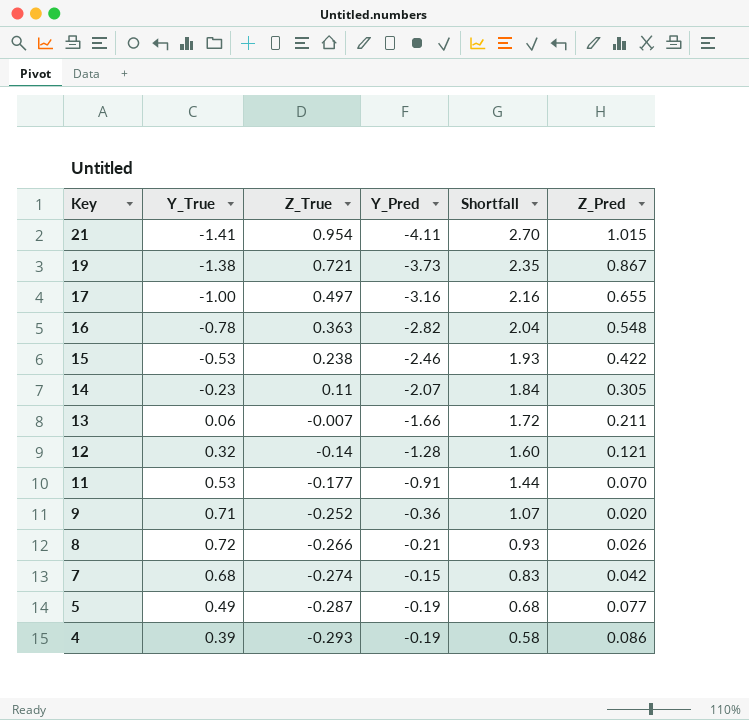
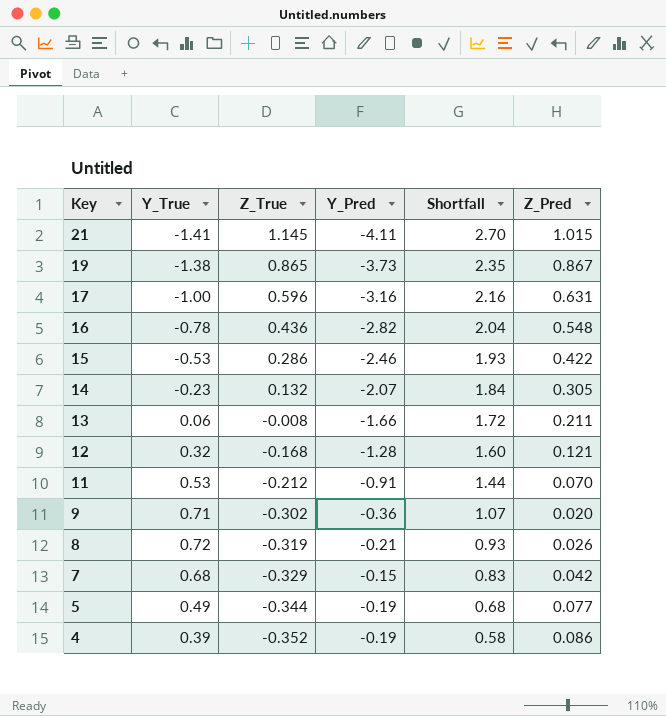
21 | Z_True: 0.954 -> 1.145
19 | Z_True: 0.721 -> 0.865
17 | Z_True: 0.497 -> 0.596
17 | Z_Pred: 0.655 -> 0.631
16 | Z_True: 0.363 -> 0.436
15 | Z_True: 0.238 -> 0.286
14 | Z_True: 0.11 -> 0.132
13 | Z_True: -0.007 -> -0.008
12 | Z_True: -0.14 -> -0.168
11 | Z_True: -0.177 -> -0.212
9 | Z_True: -0.252 -> -0.302
8 | Z_True: -0.266 -> -0.319
7 | Z_True: -0.274 -> -0.329
5 | Z_True: -0.287 -> -0.344
4 | Z_True: -0.293 -> -0.352

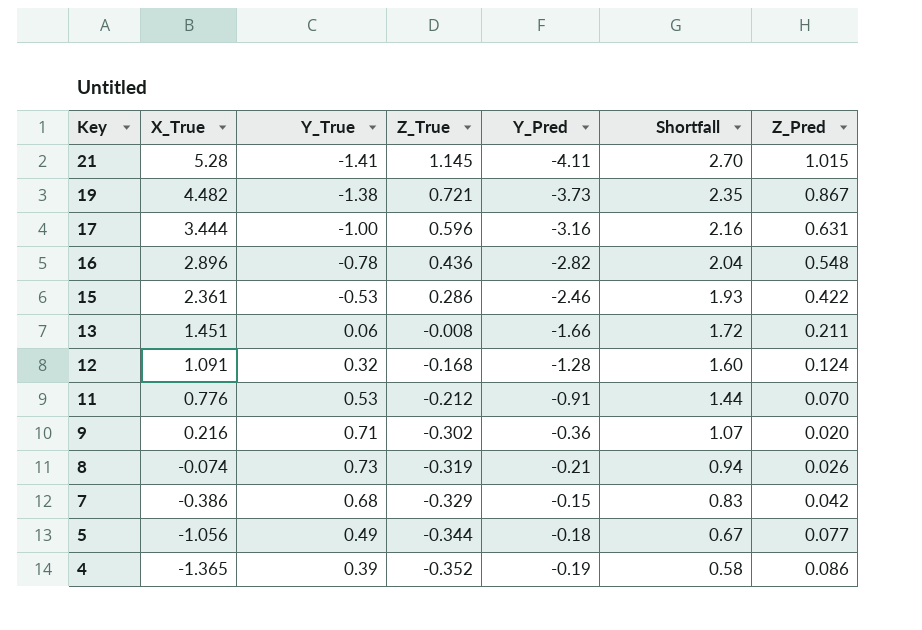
column X_True | position: none -> 2
row 14: -0.23 | 0.132 | -2.07 | 1.84 | 0.305 -> none
19 | Z_True: 0.865 -> 0.721
12 | Z_Pred: 0.121 -> 0.124
8 | Y_True: 0.72 -> 0.73
8 | Shortfall: 0.93 -> 0.94
5 | Y_Pred: -0.19 -> -0.18
5 | Shortfall: 0.68 -> 0.67

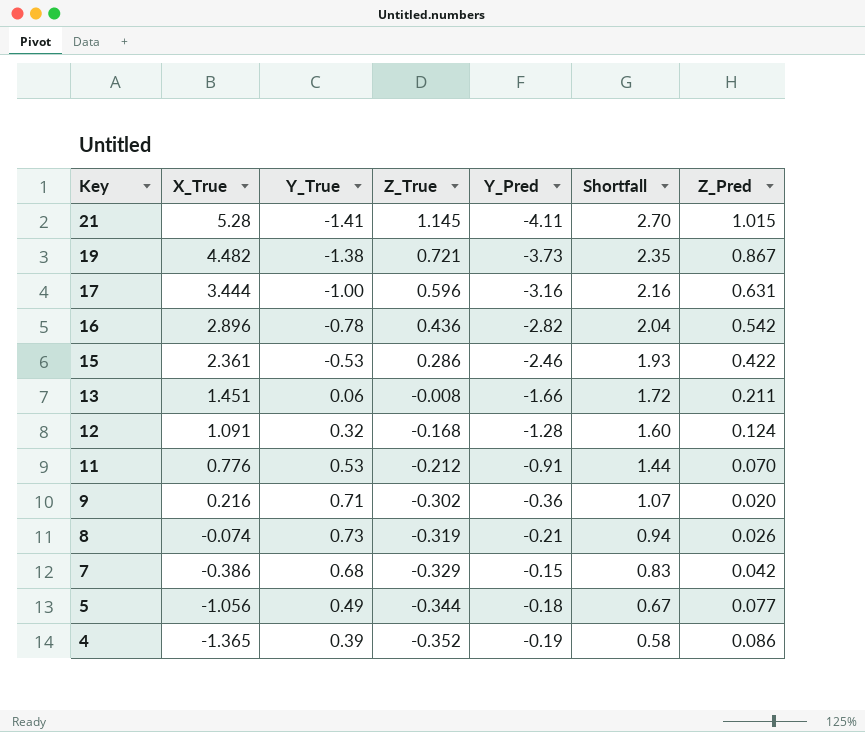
16 | Z_Pred: 0.548 -> 0.542

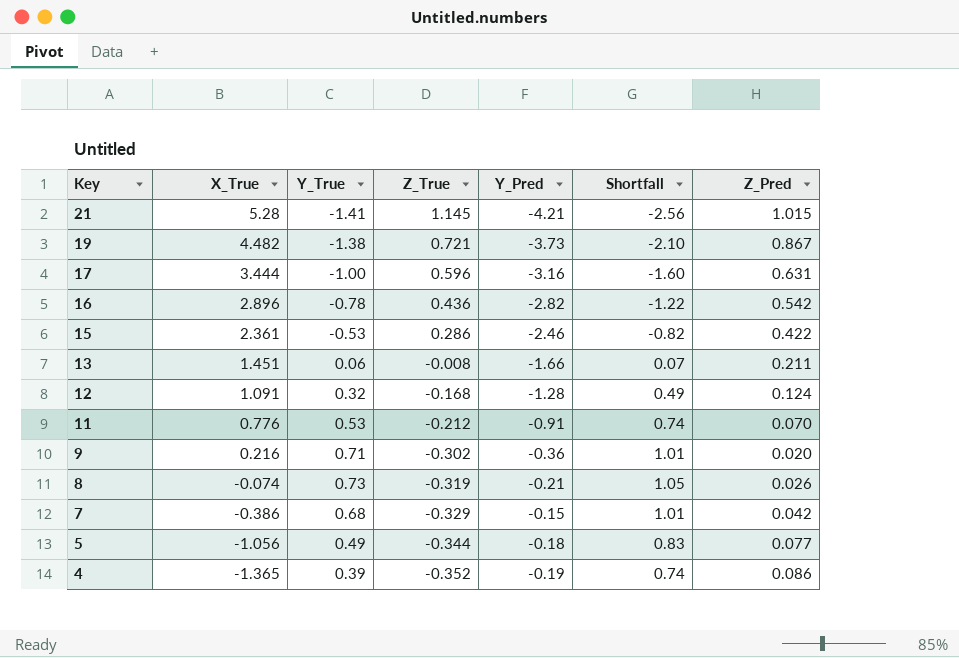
column Shortfall | formula: [Y_True] - [Y_Pred] -> [Y_True] - [Z_True]
21 | Y_Pred: -4.11 -> -4.21

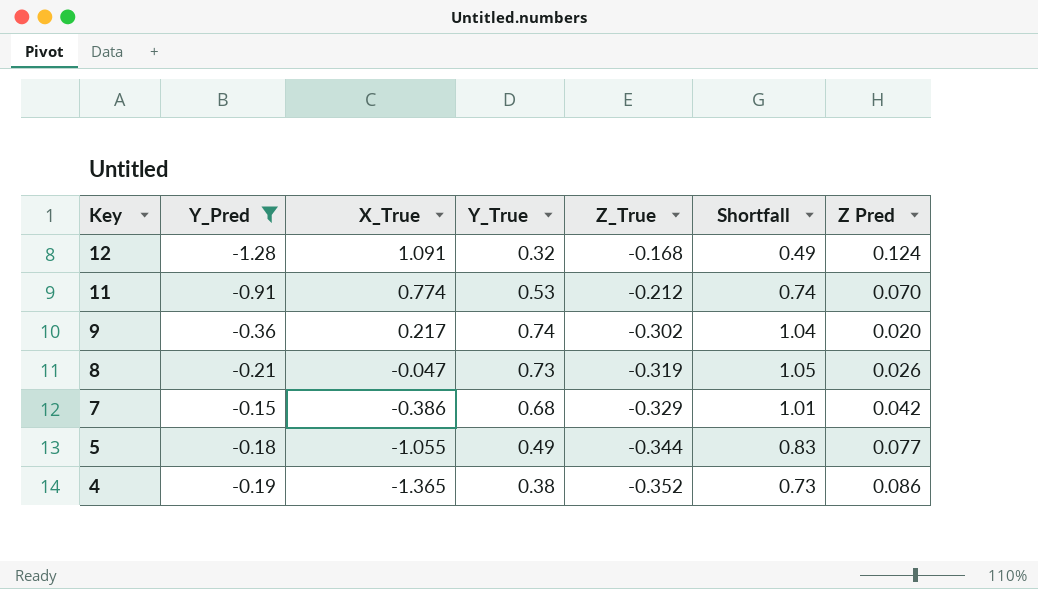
filter: none -> Y_Pred >= -1.28
column Y_Pred | position: 5 -> 2
column name: Z_Pred -> Z Pred
11 | X_True: 0.776 -> 0.774
9 | X_True: 0.216 -> 0.217
9 | Y_True: 0.71 -> 0.74
9 | Shortfall: 1.01 -> 1.04
8 | X_True: -0.074 -> -0.047
5 | X_True: -1.056 -> -1.055
4 | Y_True: 0.39 -> 0.38
4 | Shortfall: 0.74 -> 0.73

